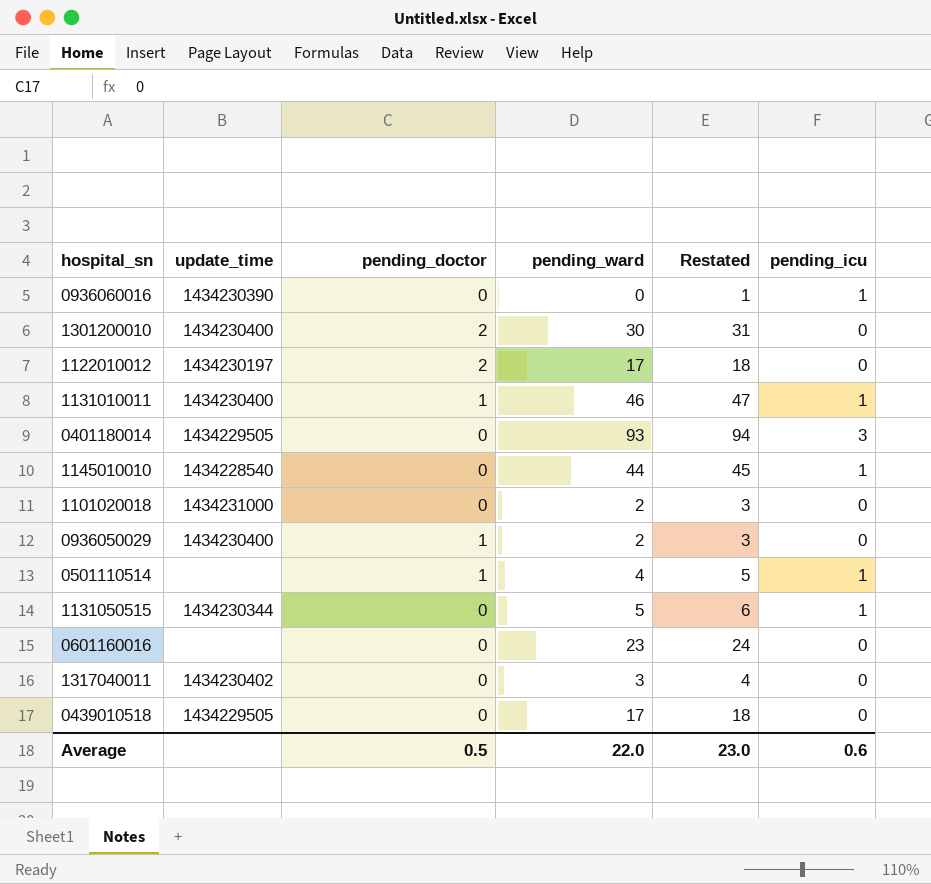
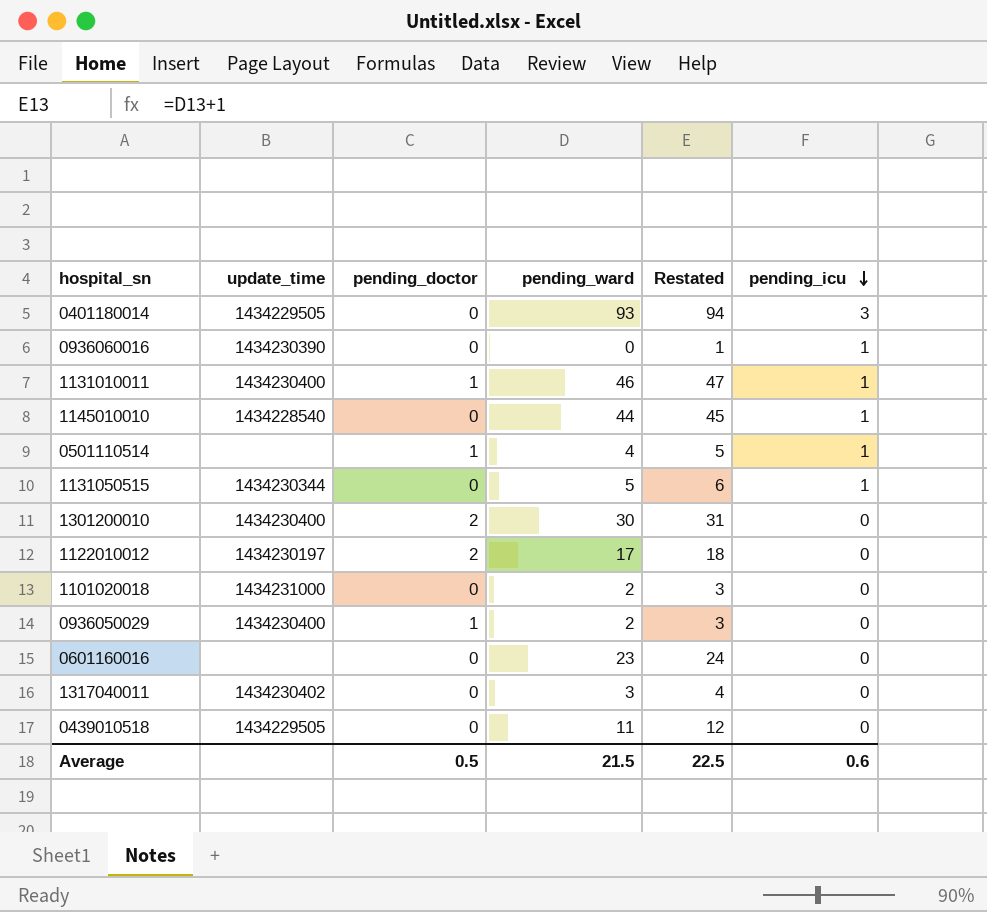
row order: none -> pending_icu descending
0439010518 | pending_ward: 17 -> 11
0439010518 | Restated: 18 -> 12
Average | pending_ward: 22.0 -> 21.5
Average | Restated: 23.0 -> 22.5

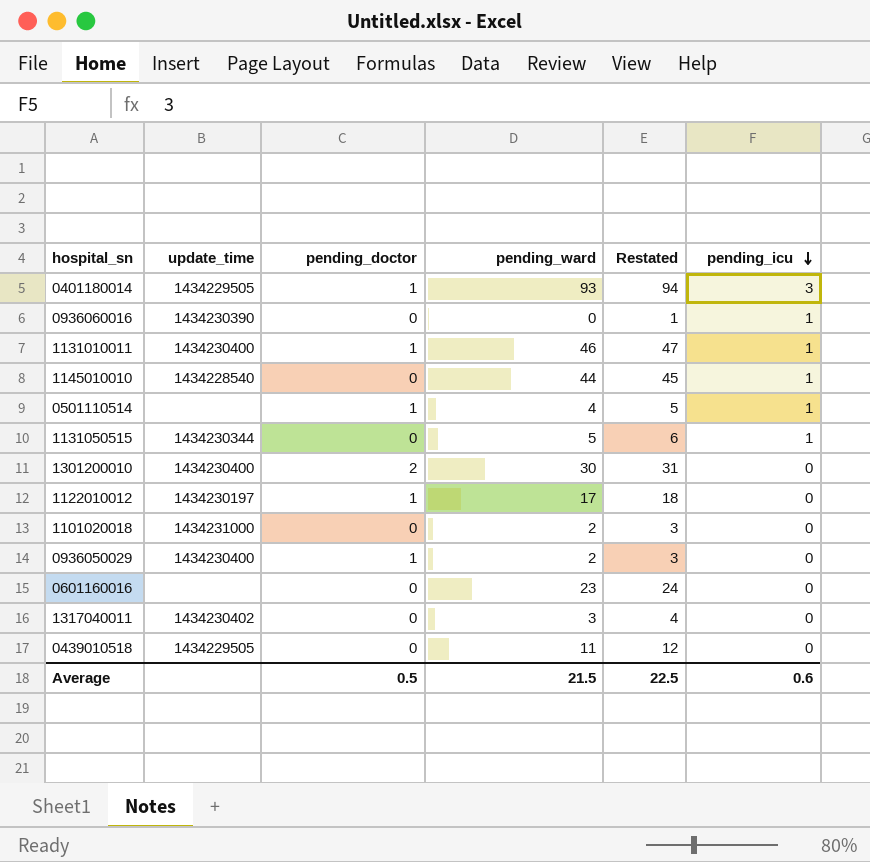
0401180014 | pending_doctor: 0 -> 1
1122010012 | pending_doctor: 2 -> 1

